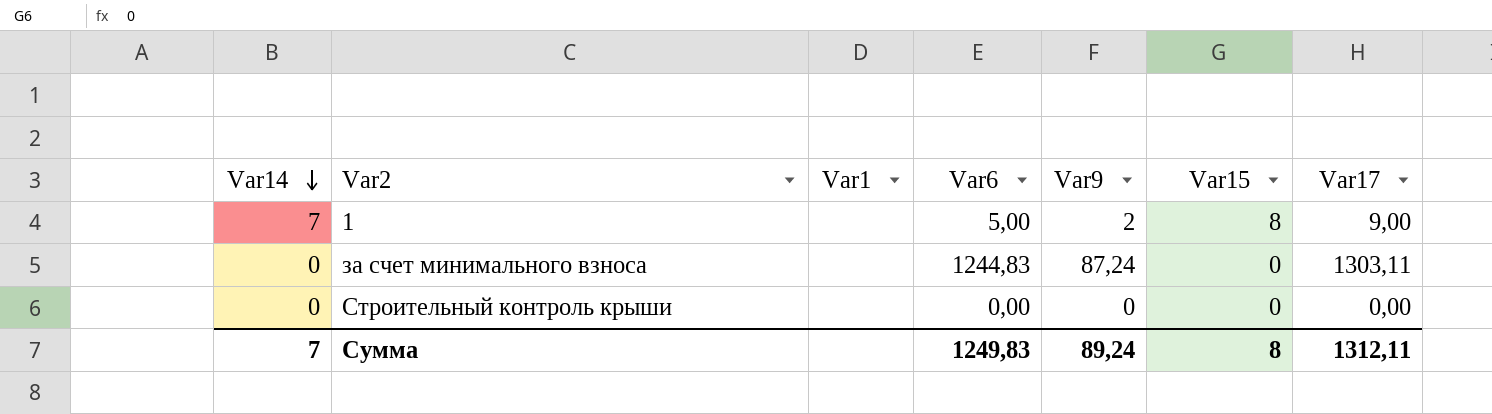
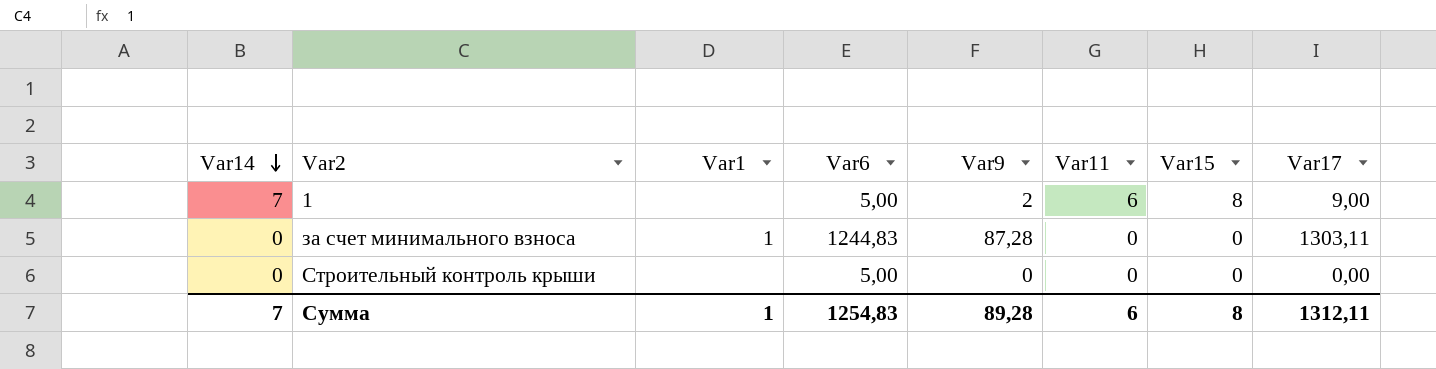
column Var11 | position: none -> 6
за счет минимального взноса | Var1: none -> 1
за счет минимального взноса | Var9: 87,24 -> 87,28
Строительный контроль крыши | Var6: 0,00 -> 5,00
Сумма | Var1: none -> 1
Сумма | Var6: 1249,83 -> 1254,83
Сумма | Var9: 89,24 -> 89,28

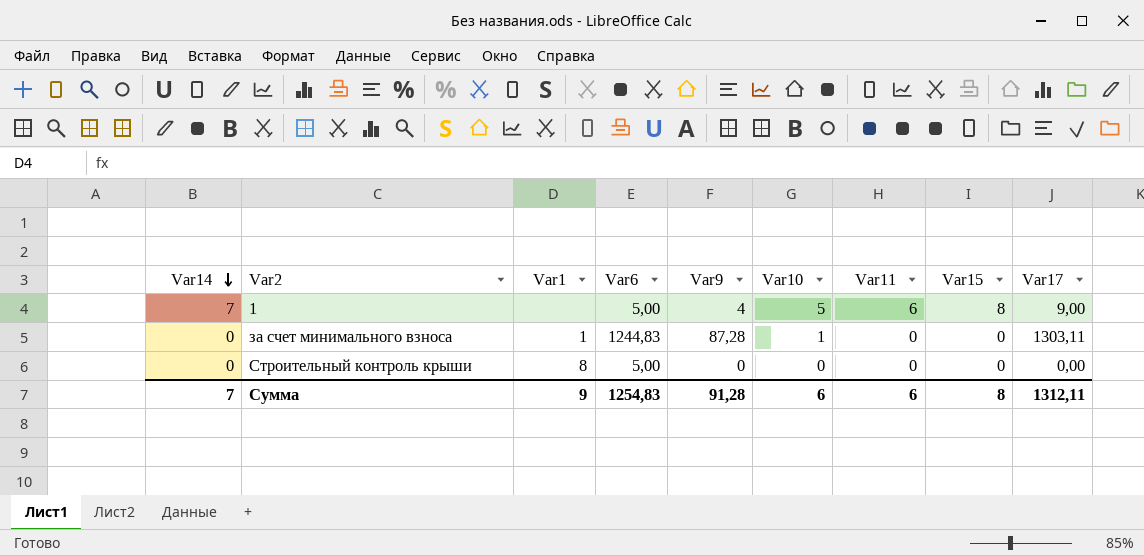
column Var10 | position: none -> 6
1 | Var9: 2 -> 4
Строительный контроль крыши | Var1: none -> 8
Сумма | Var1: 1 -> 9
Сумма | Var9: 89,28 -> 91,28

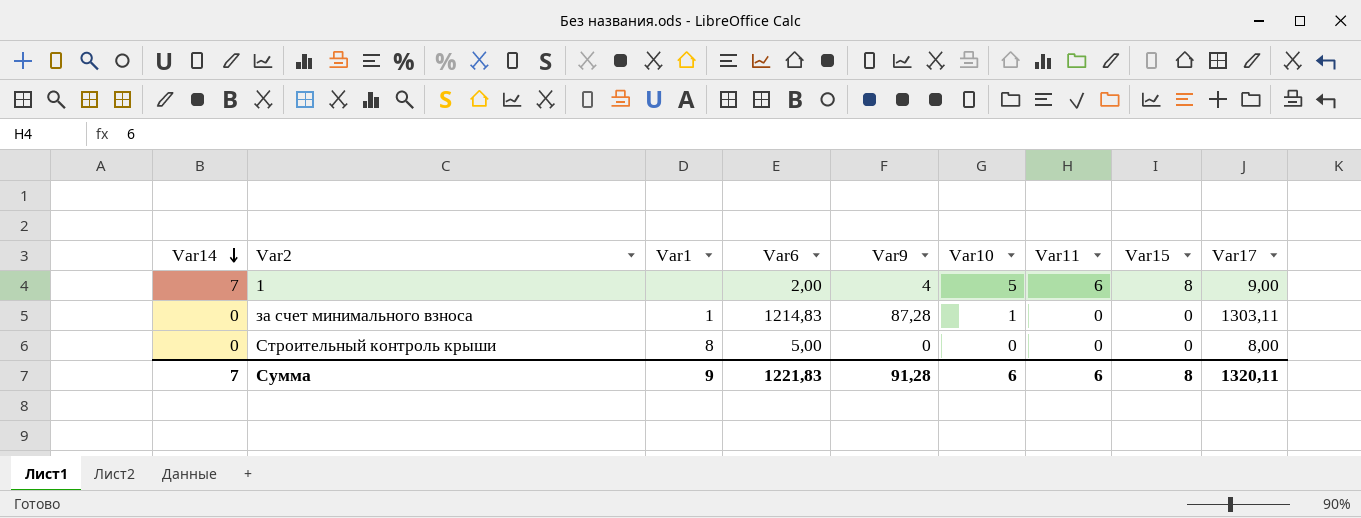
1 | Var6: 5,00 -> 2,00
за счет минимального взноса | Var6: 1244,83 -> 1214,83
Строительный контроль крыши | Var17: 0,00 -> 8,00
Сумма | Var6: 1254,83 -> 1221,83
Сумма | Var17: 1312,11 -> 1320,11

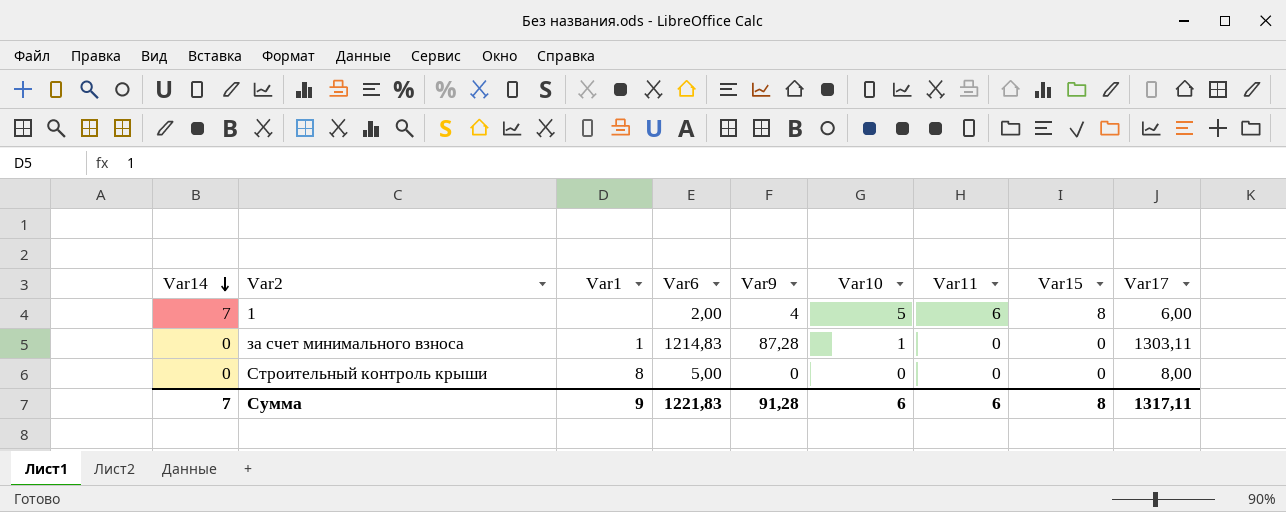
1 | Var17: 9,00 -> 6,00
Сумма | Var17: 1320,11 -> 1317,11

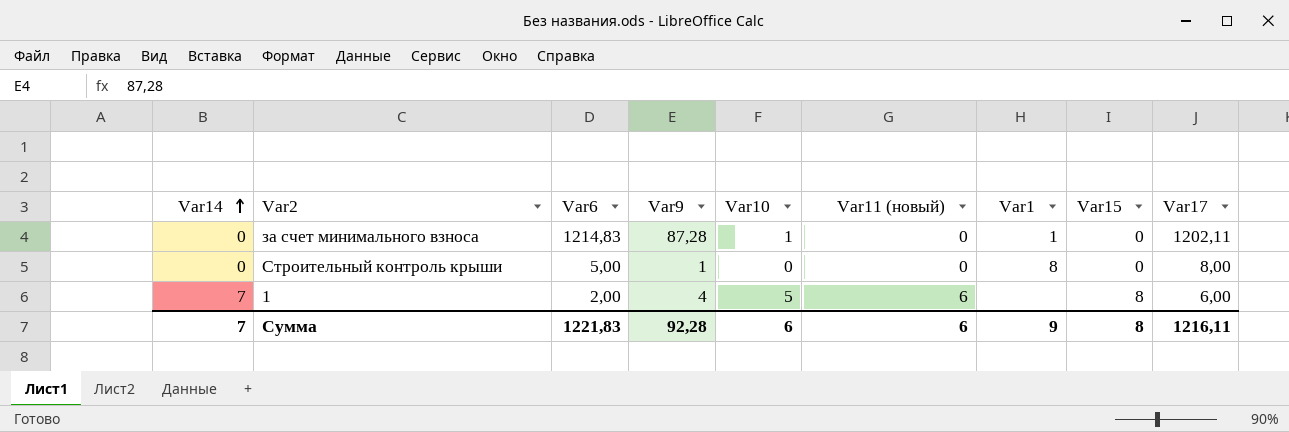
row order: Var14 descending -> Var14 ascending
column name: Var11 -> Var11 (новый)
column Var1 | position: 3 -> 7
за счет минимального взноса | Var17: 1303,11 -> 1202,11
Строительный контроль крыши | Var9: 0 -> 1
Сумма | Var9: 91,28 -> 92,28
Сумма | Var17: 1317,11 -> 1216,11

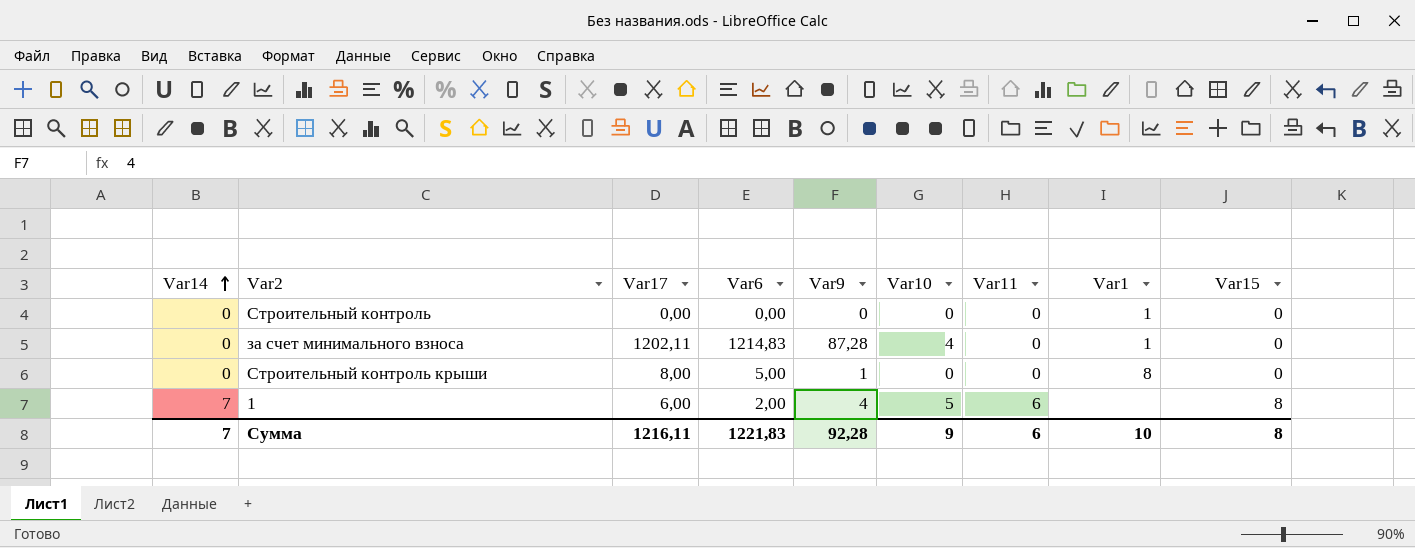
column Var17 | position: 9 -> 3
column name: Var11 (новый) -> Var11
row Строительный контроль: none -> 0 | 0,00 | 0,00 | 0 | 0 | 0 | 1 | 0
за счет минимального взноса | Var10: 1 -> 4
Сумма | Var10: 6 -> 9
Сумма | Var1: 9 -> 10

